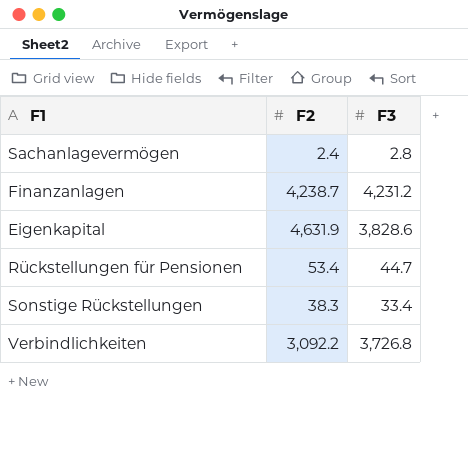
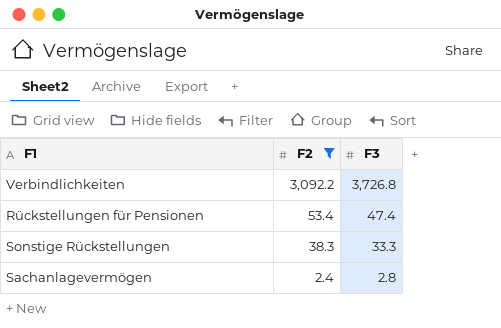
filter: none -> F2 <= 3,092.2
row order: none -> F2 descending
Rückstellungen für Pensionen | F3: 44.7 -> 47.4
Sonstige Rückstellungen | F3: 33.4 -> 33.3

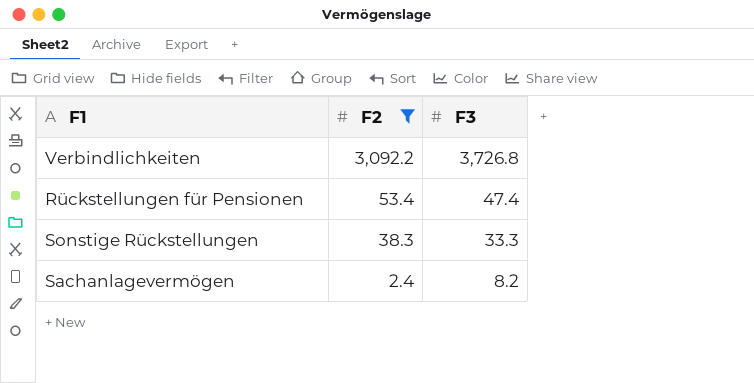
Sachanlagevermögen | F3: 2.8 -> 8.2

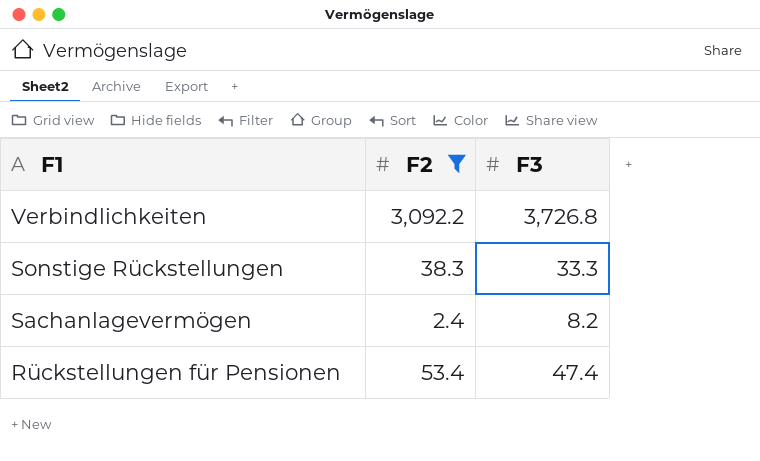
row order: F2 descending -> F1 descending

